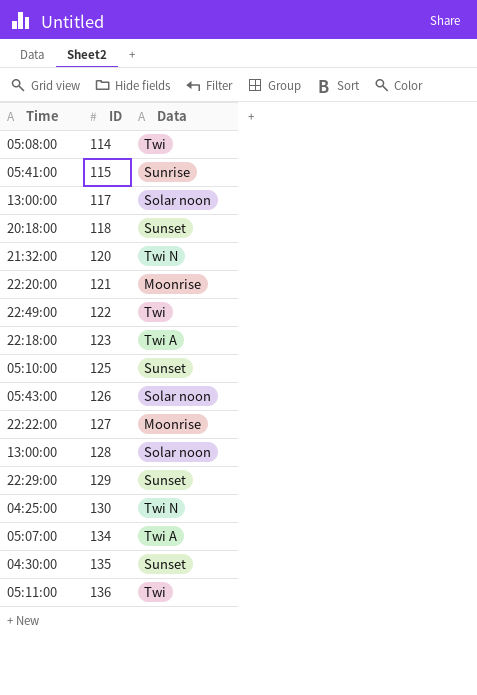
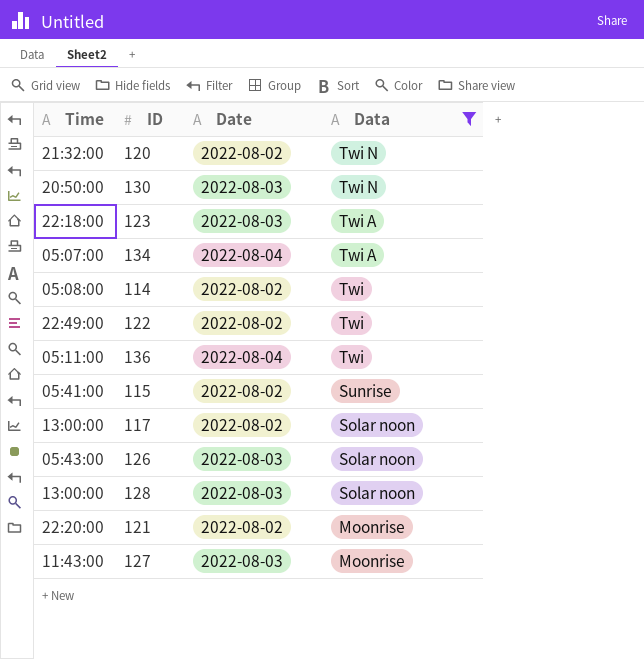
filter: none -> Data != Sunset
row order: ID ascending -> Data descending
column Date | position: none -> 3
130 | Time: 04:25:00 -> 20:50:00
127 | Time: 22:22:00 -> 11:43:00

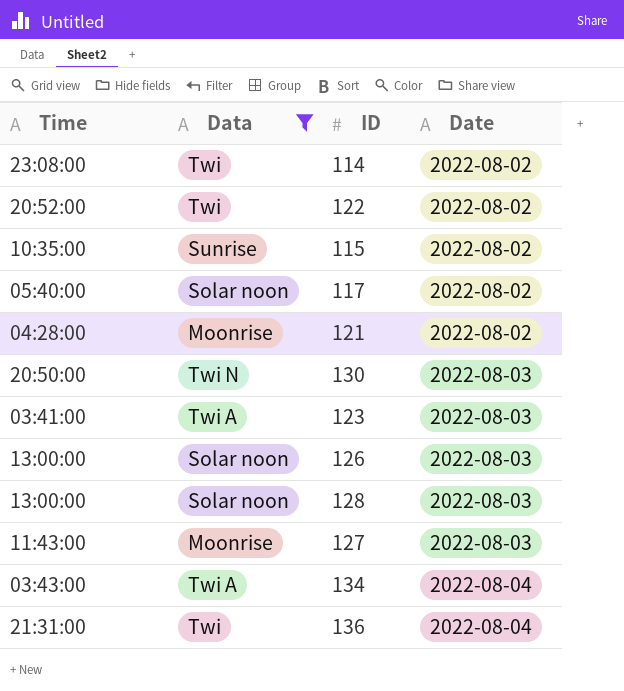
row order: Data descending -> Date ascending
column Data | position: 4 -> 2
row 120: 21:32:00 | 2022-08-02 | Twi N -> none
114 | Time: 05:08:00 -> 23:08:00
122 | Time: 22:49:00 -> 20:52:00
115 | Time: 05:41:00 -> 10:35:00
117 | Time: 13:00:00 -> 05:40:00
121 | Time: 22:20:00 -> 04:28:00
123 | Time: 22:18:00 -> 03:41:00
126 | Time: 05:43:00 -> 13:00:00
134 | Time: 05:07:00 -> 03:43:00
136 | Time: 05:11:00 -> 21:31:00

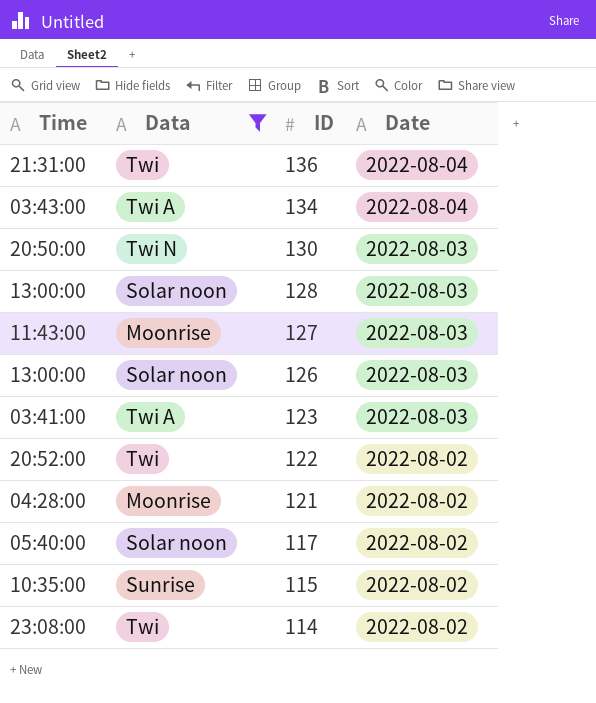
row order: Date ascending -> ID descending

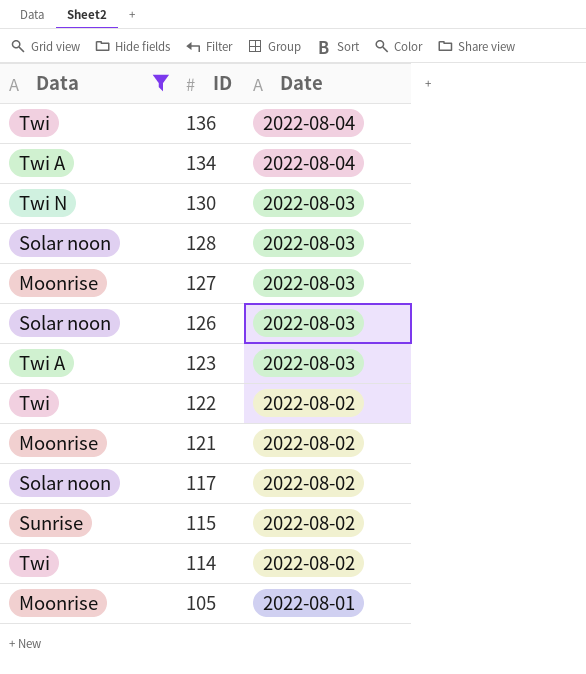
column Time | position: 1 -> none
row 105: none -> Moonrise | 2022-08-01

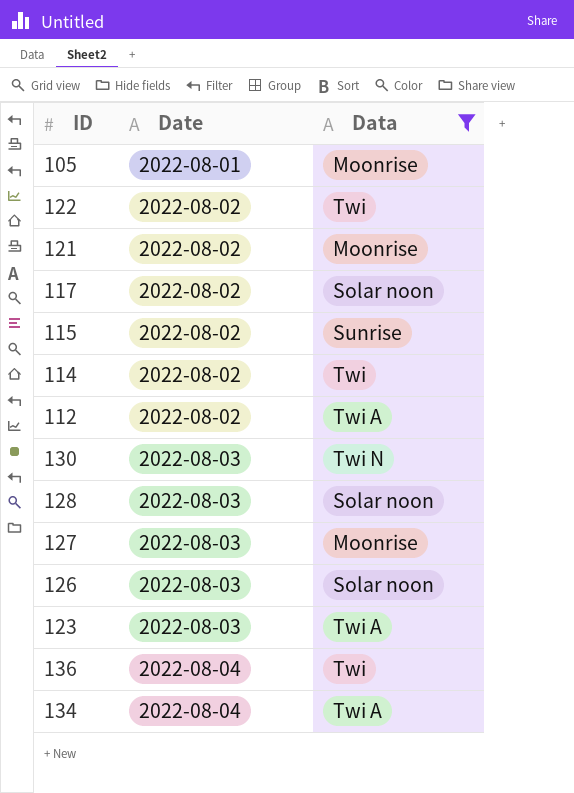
row order: ID descending -> Date ascending
column Data | position: 1 -> 3
row 112: none -> 2022-08-02 | Twi A

